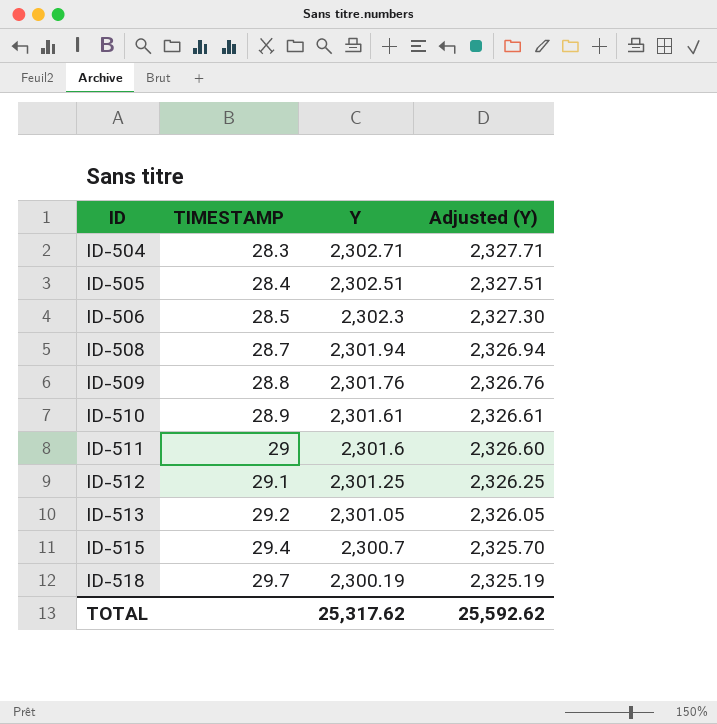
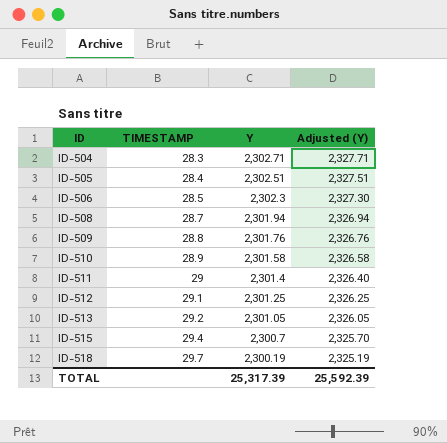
ID-510 | Y: 2,301.61 -> 2,301.58
ID-510 | Adjusted (Y): 2,326.61 -> 2,326.58
ID-511 | Y: 2,301.6 -> 2,301.4
ID-511 | Adjusted (Y): 2,326.60 -> 2,326.40
TOTAL | Y: 25,317.62 -> 25,317.39
TOTAL | Adjusted (Y): 25,592.62 -> 25,592.39

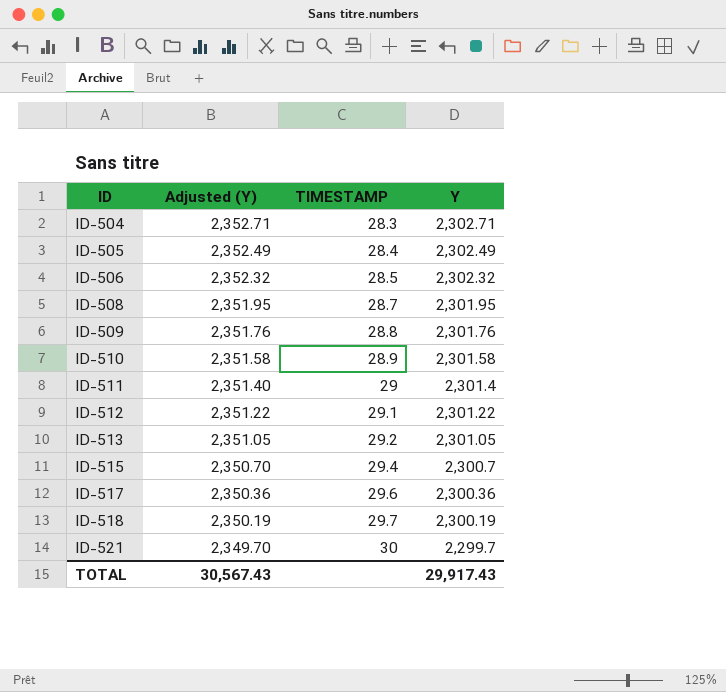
column Adjusted (Y) | formula: [Y] + 25 -> [Y] + 50
column Adjusted (Y) | position: 4 -> 2
ID-505 | Y: 2,302.51 -> 2,302.49
ID-506 | Y: 2,302.3 -> 2,302.32
ID-508 | Y: 2,301.94 -> 2,301.95
ID-512 | Y: 2,301.25 -> 2,301.22
row ID-517: none -> 2,350.36 | 29.6 | 2,300.36
row ID-521: none -> 2,349.70 | 30 | 2,299.7
TOTAL | Adjusted (Y): 25,592.39 -> 30,567.43
TOTAL | Y: 25,317.39 -> 29,917.43

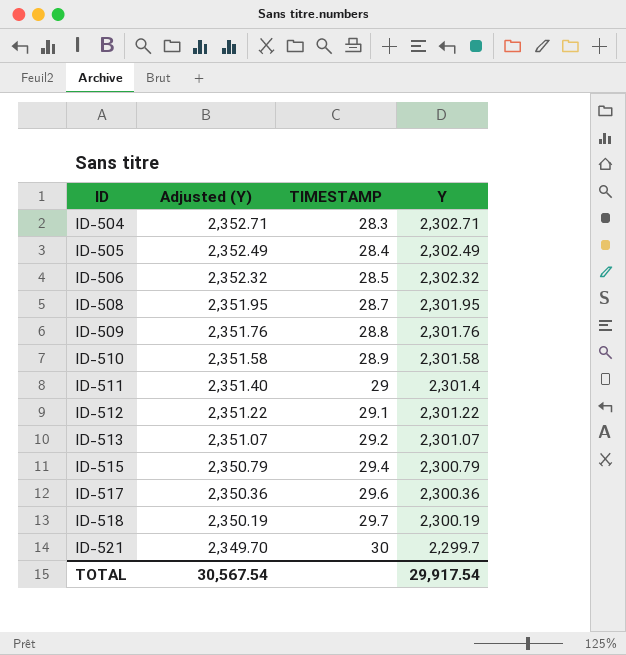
ID-513 | Adjusted (Y): 2,351.05 -> 2,351.07
ID-513 | Y: 2,301.05 -> 2,301.07
ID-515 | Adjusted (Y): 2,350.70 -> 2,350.79
ID-515 | Y: 2,300.7 -> 2,300.79
TOTAL | Adjusted (Y): 30,567.43 -> 30,567.54
TOTAL | Y: 29,917.43 -> 29,917.54

